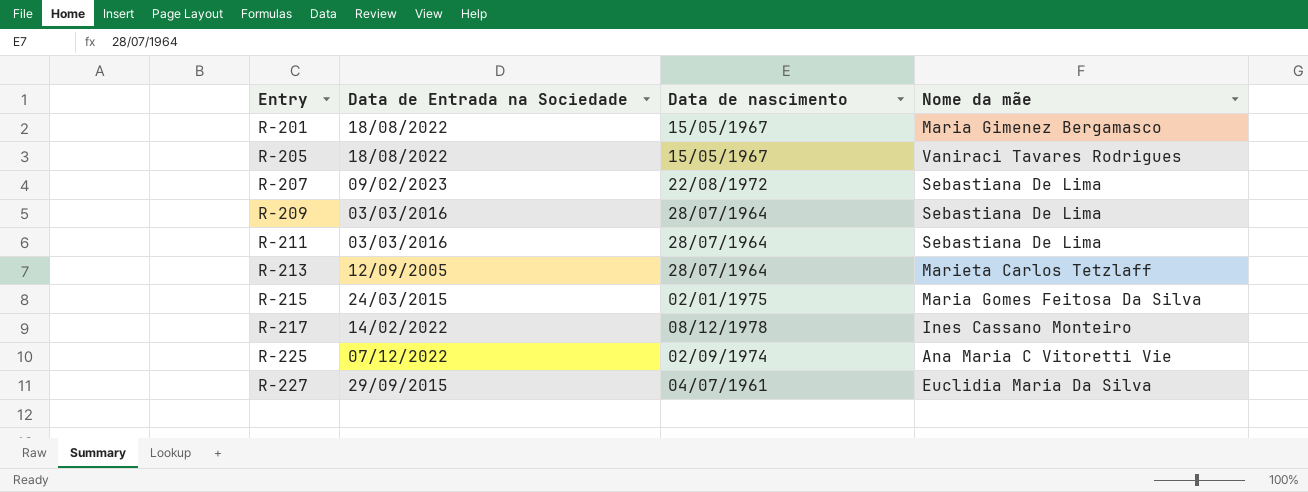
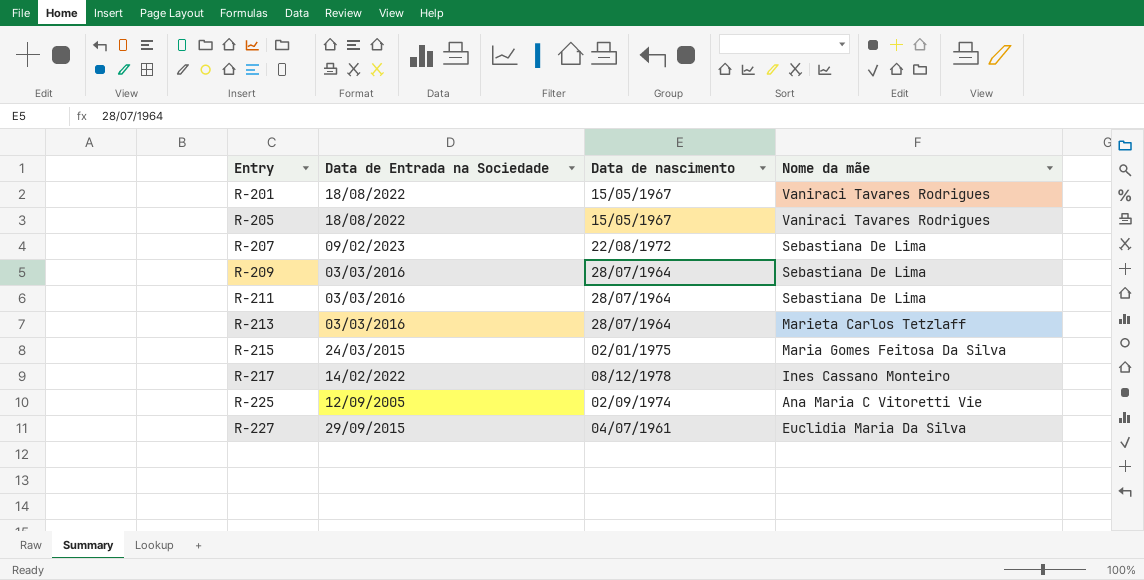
R-201 | Nome da mãe: Maria Gimenez Bergamasco -> Vaniraci Tavares Rodrigues
R-213 | Data de Entrada na Sociedade: 12/09/2005 -> 03/03/2016
R-225 | Data de Entrada na Sociedade: 07/12/2022 -> 12/09/2005

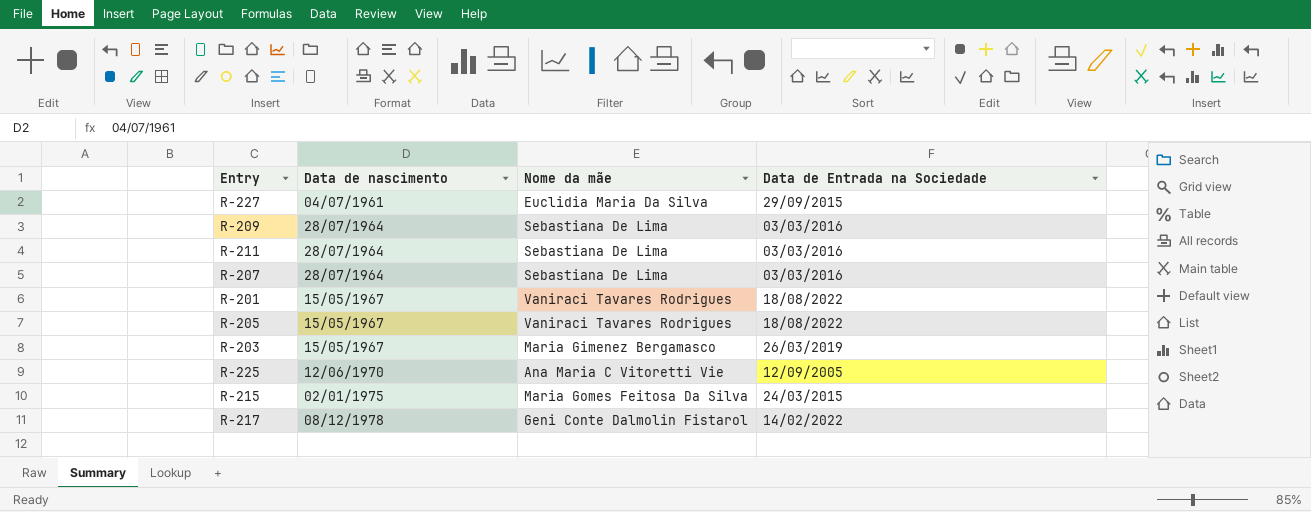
row order: Entry ascending -> Data de nascimento ascending
column Data de Entrada na Sociedade | position: 2 -> 4
row R-213: 03/03/2016 | 28/07/1964 | Marieta Carlos Tetzlaff -> none
R-207 | Data de nascimento: 22/08/1972 -> 28/07/1964
R-207 | Data de Entrada na Sociedade: 09/02/2023 -> 03/03/2016
row R-203: none -> 15/05/1967 | Maria Gimenez Bergamasco | 26/03/2019
R-225 | Data de nascimento: 02/09/1974 -> 12/06/1970
R-217 | Nome da mãe: Ines Cassano Monteiro -> Geni Conte Dalmolin Fistarol

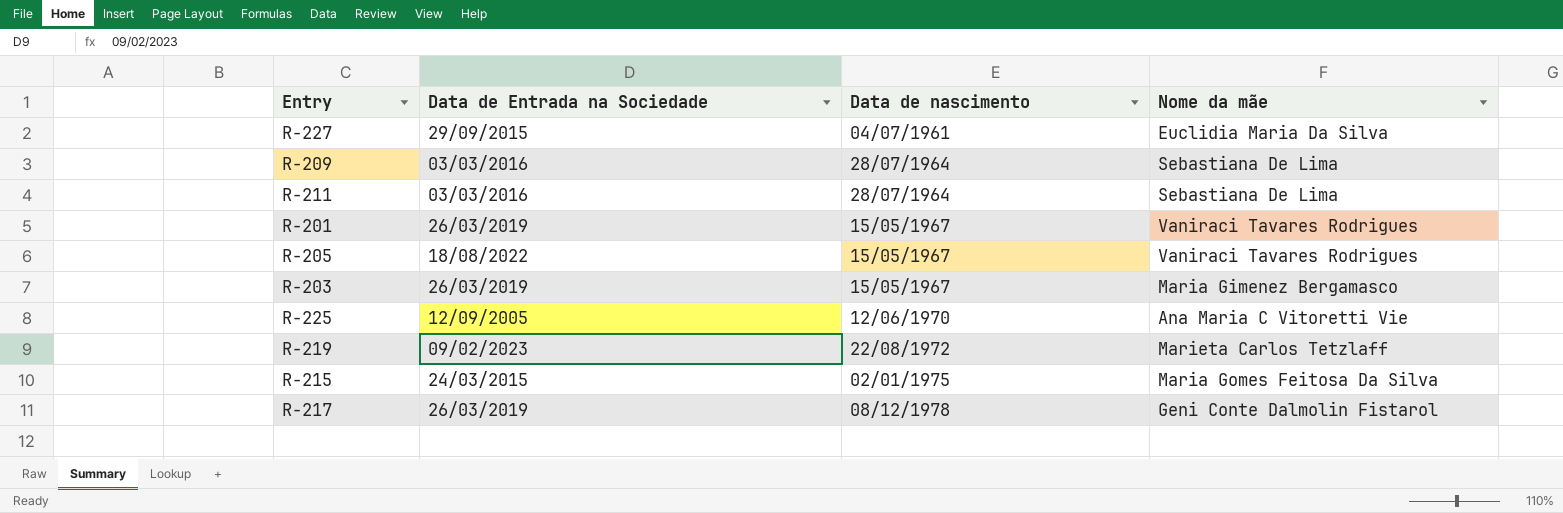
column Data de Entrada na Sociedade | position: 4 -> 2
row R-207: 28/07/1964 | Sebastiana De Lima | 03/03/2016 -> none
R-201 | Data de Entrada na Sociedade: 18/08/2022 -> 26/03/2019
row R-219: none -> 09/02/2023 | 22/08/1972 | Marieta Carlos Tetzlaff
R-217 | Data de Entrada na Sociedade: 14/02/2022 -> 26/03/2019

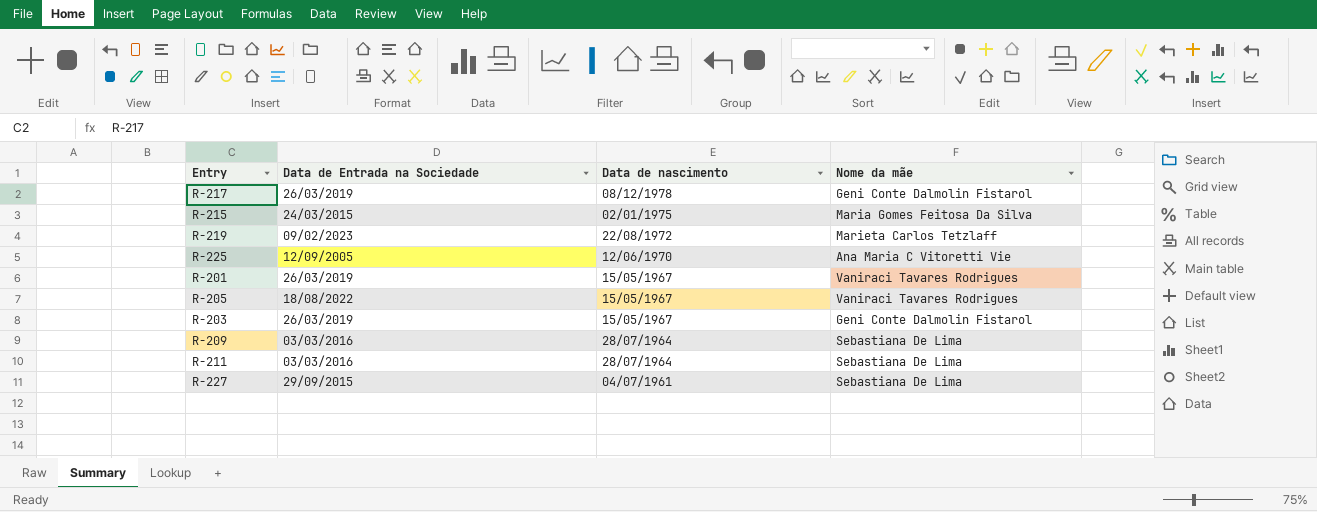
row order: Data de nascimento ascending -> Data de nascimento descending
R-203 | Nome da mãe: Maria Gimenez Bergamasco -> Geni Conte Dalmolin Fistarol
R-227 | Nome da mãe: Euclidia Maria Da Silva -> Sebastiana De Lima

